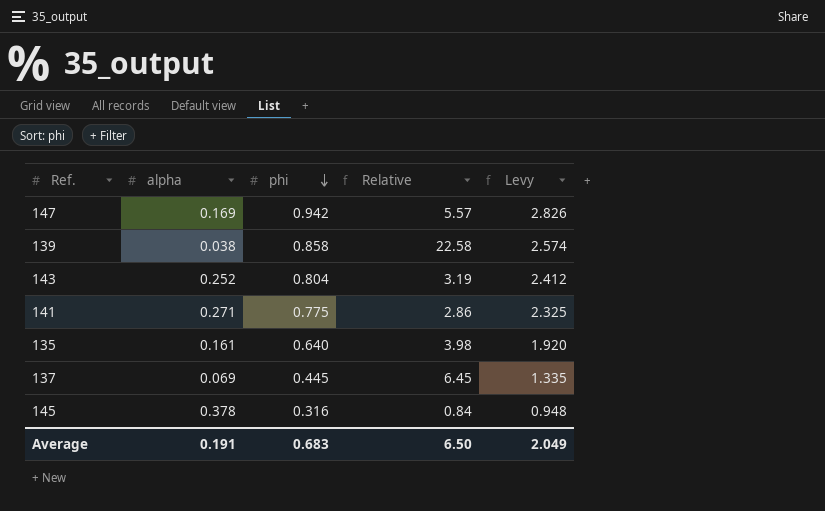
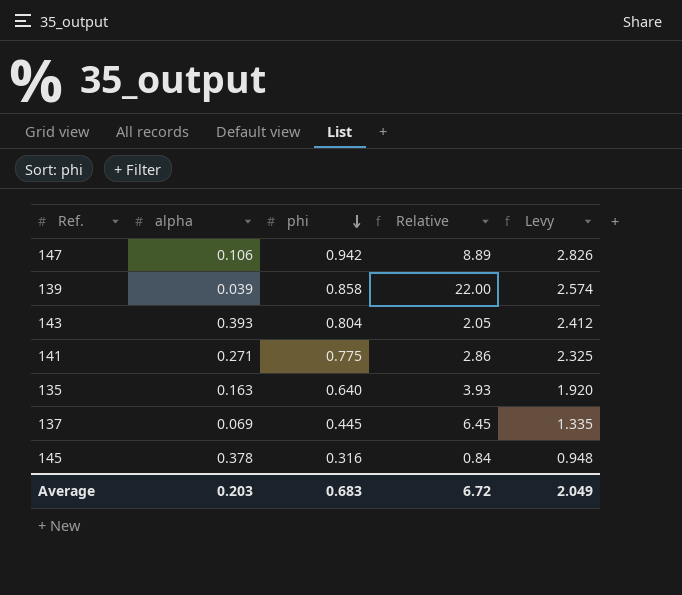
147 | alpha: 0.169 -> 0.106
147 | Relative: 5.57 -> 8.89
139 | alpha: 0.038 -> 0.039
139 | Relative: 22.58 -> 22.00
143 | alpha: 0.252 -> 0.393
143 | Relative: 3.19 -> 2.05
135 | alpha: 0.161 -> 0.163
135 | Relative: 3.98 -> 3.93
Average | alpha: 0.191 -> 0.203
Average | Relative: 6.50 -> 6.72

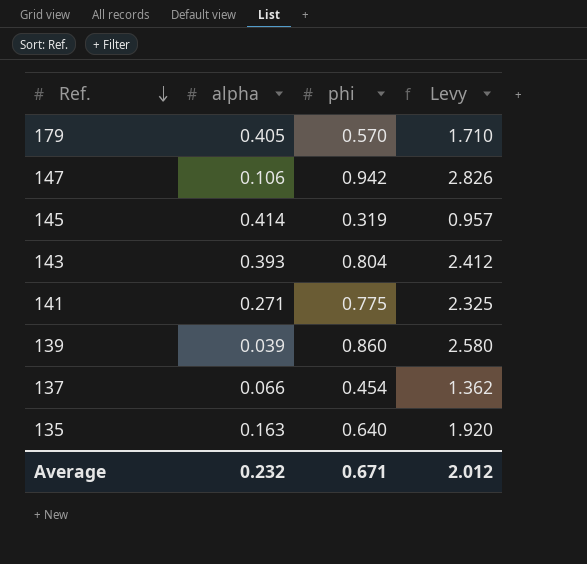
row order: phi descending -> Ref. descending
column Relative | formula: [phi] / [alpha] -> none
row 179: none -> 0.405 | 0.570 | 1.710
145 | alpha: 0.378 -> 0.414
145 | phi: 0.316 -> 0.319
145 | Levy: 0.948 -> 0.957
139 | phi: 0.858 -> 0.860
139 | Levy: 2.574 -> 2.580
137 | alpha: 0.069 -> 0.066
137 | phi: 0.445 -> 0.454
137 | Levy: 1.335 -> 1.362
Average | alpha: 0.203 -> 0.232
Average | phi: 0.683 -> 0.671
Average | Levy: 2.049 -> 2.012

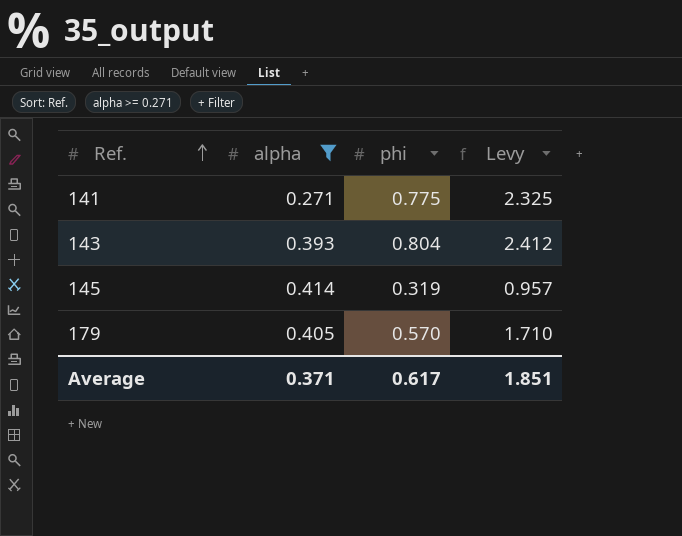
filter: none -> alpha >= 0.271
row order: Ref. descending -> Ref. ascending
Average | alpha: 0.232 -> 0.371
Average | phi: 0.671 -> 0.617
Average | Levy: 2.012 -> 1.851

